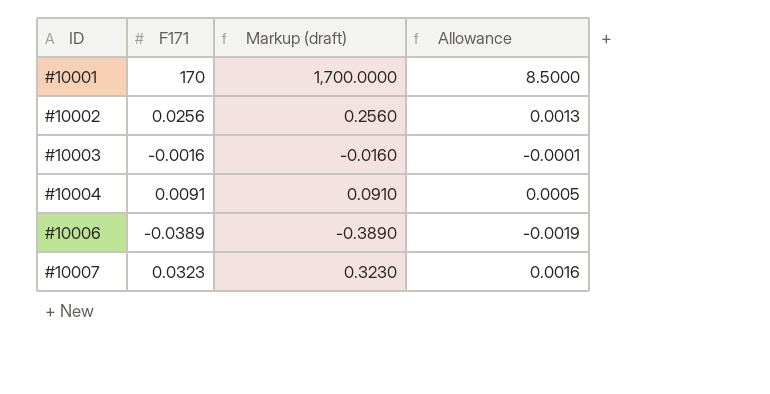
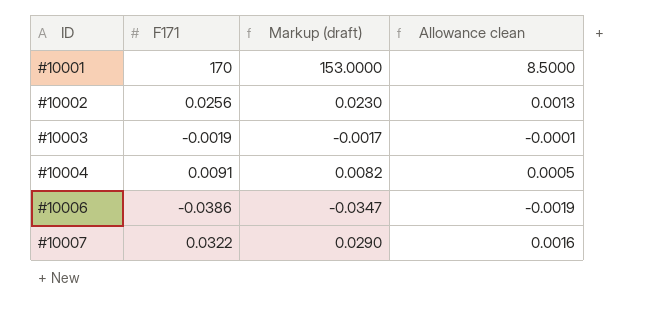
column Markup (draft) | formula: [F171] * 10 -> [F171] * 0.9
column name: Allowance -> Allowance clean
#10003 | F171: -0.0016 -> -0.0019
#10006 | F171: -0.0389 -> -0.0386
#10007 | F171: 0.0323 -> 0.0322

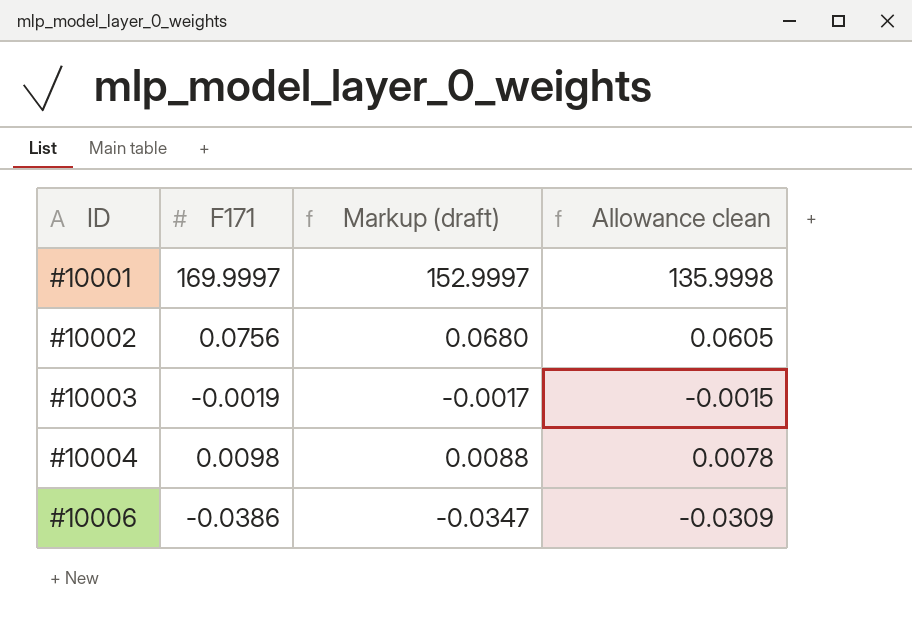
column Allowance clean | formula: [F171] * 0.05 -> [F171] * 0.8
row #10007: 0.0322 | 0.0290 | 0.0016 -> none
#10001 | F171: 170 -> 169.9997
#10001 | Markup (draft): 153.0000 -> 152.9997
#10002 | F171: 0.0256 -> 0.0756
#10002 | Markup (draft): 0.0230 -> 0.0680
#10004 | F171: 0.0091 -> 0.0098
#10004 | Markup (draft): 0.0082 -> 0.0088

